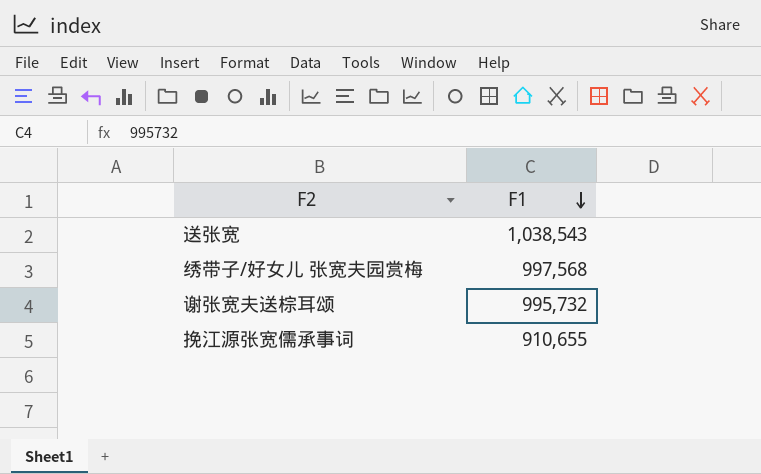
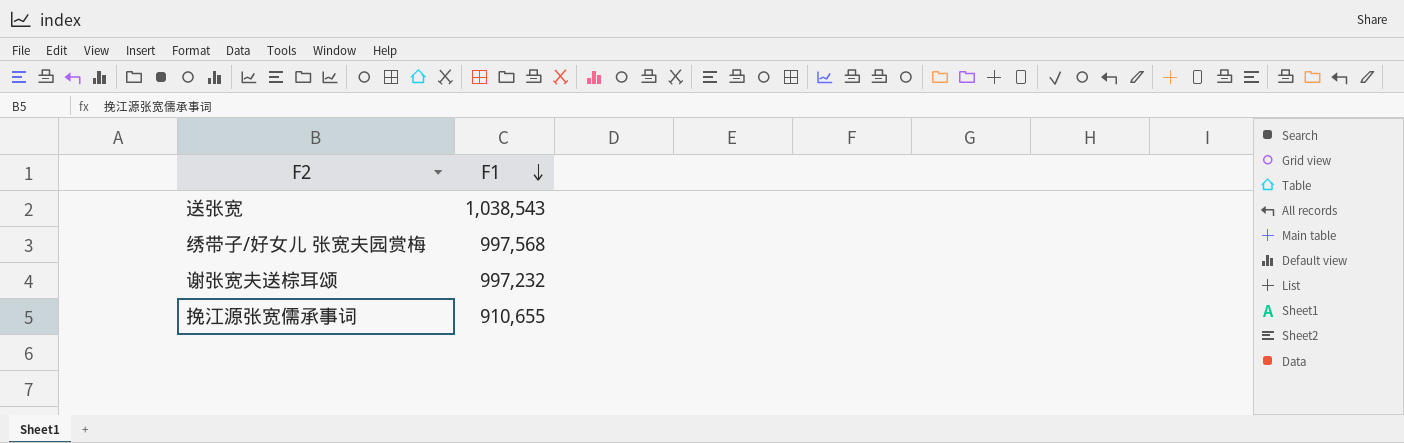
谢张宽夫送棕耳颂 | F1: 995,732 -> 997,232

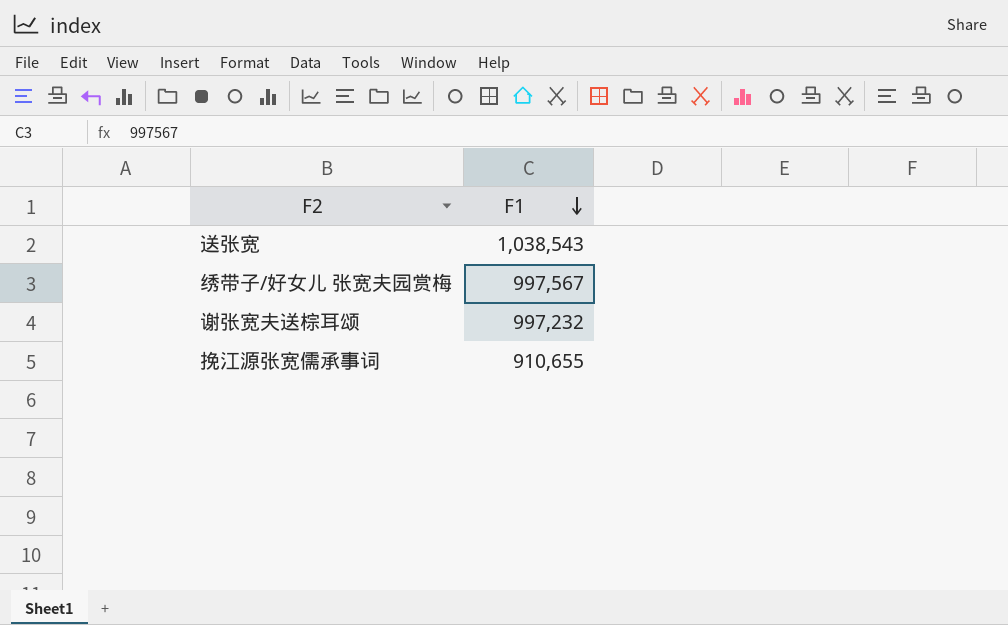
绣带子/好女儿 张宽夫园赏梅 | F1: 997,568 -> 997,567

